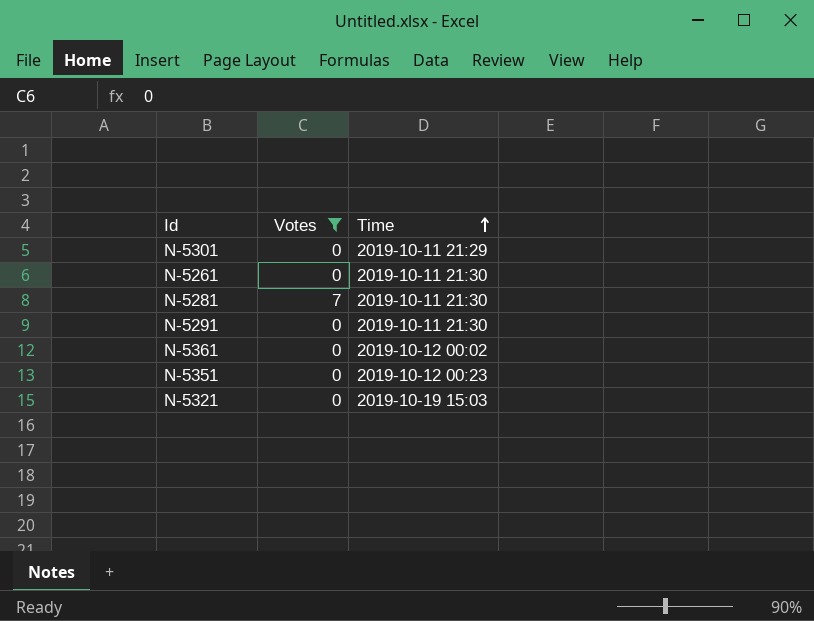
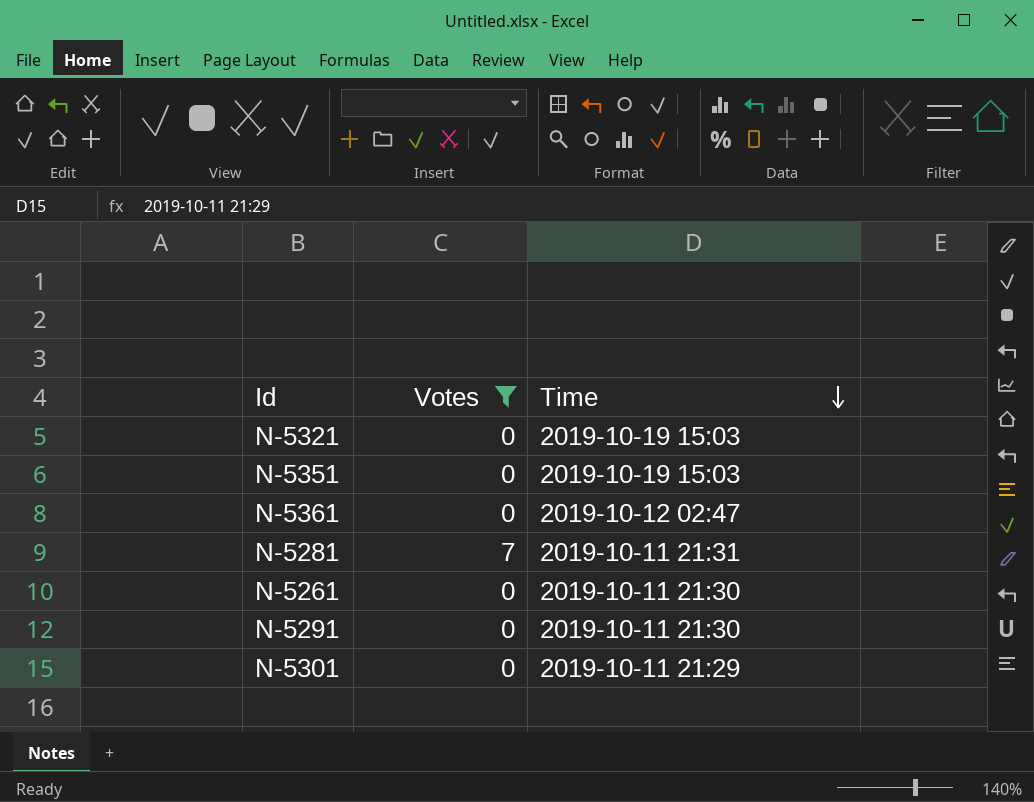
row order: Time ascending -> Time descending
N-5351 | Time: 2019-10-12 00:23 -> 2019-10-19 15:03
N-5361 | Time: 2019-10-12 00:02 -> 2019-10-12 02:47
N-5281 | Time: 2019-10-11 21:30 -> 2019-10-11 21:31

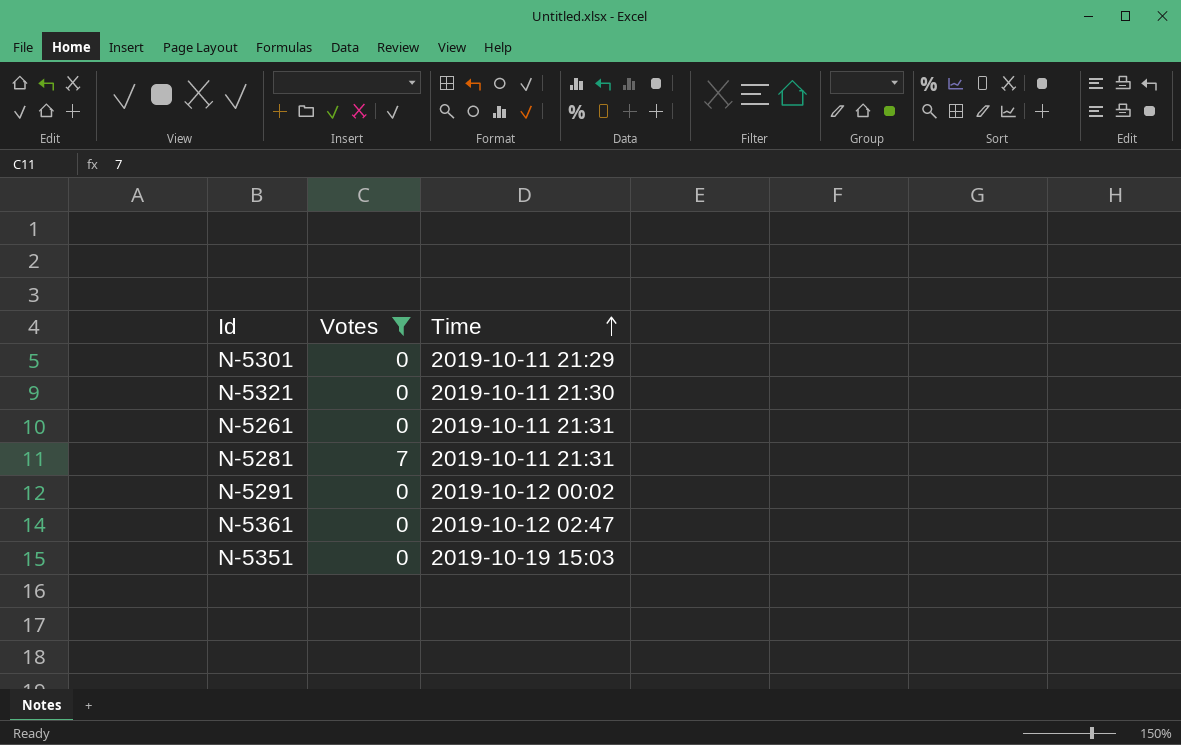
row order: Time descending -> Time ascending
N-5321 | Time: 2019-10-19 15:03 -> 2019-10-11 21:30
N-5261 | Time: 2019-10-11 21:30 -> 2019-10-11 21:31
N-5291 | Time: 2019-10-11 21:30 -> 2019-10-12 00:02

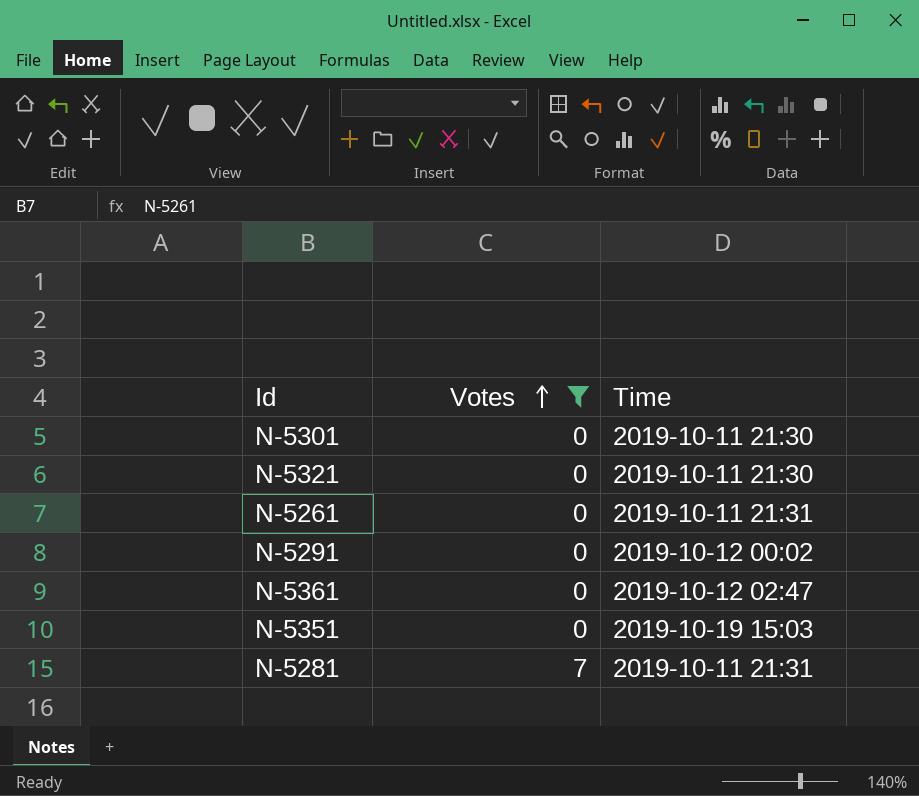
row order: Time ascending -> Votes ascending
N-5301 | Time: 2019-10-11 21:29 -> 2019-10-11 21:30

